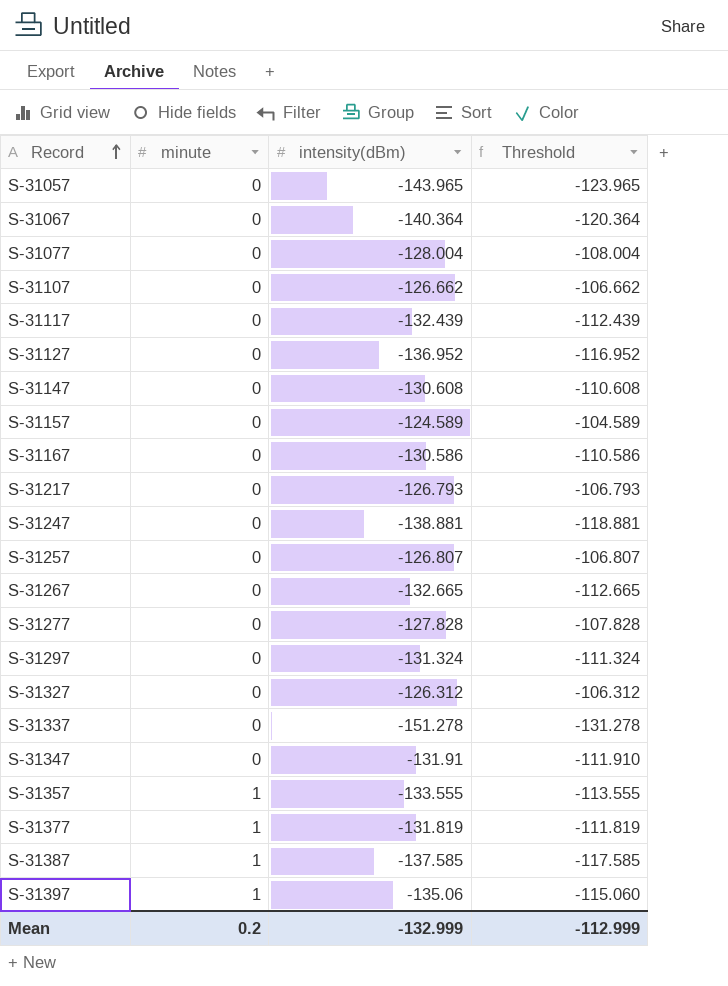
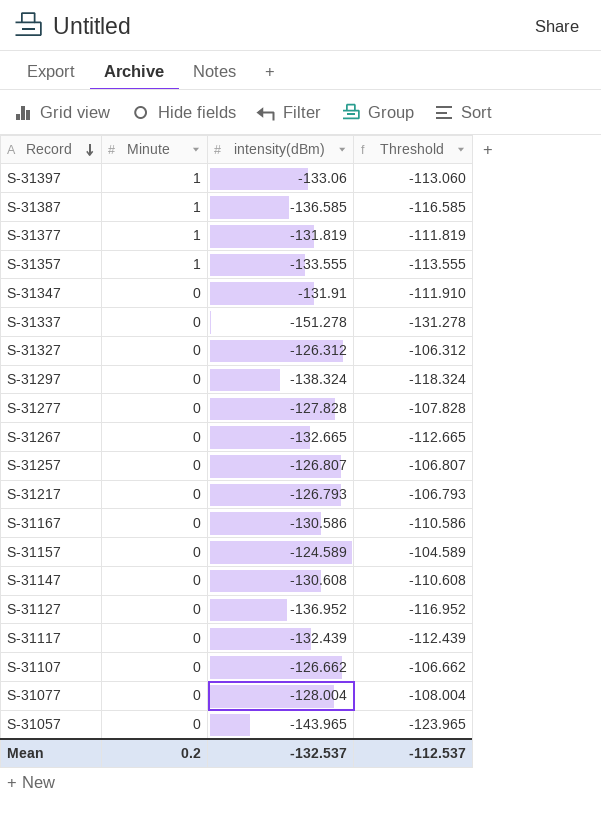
row order: Record ascending -> Record descending
column name: minute -> Minute
row S-31067: 0 | -140.364 | -120.364 -> none
row S-31247: 0 | -138.881 | -118.881 -> none
S-31397 | intensity(dBm): -135.06 -> -133.06
S-31397 | Threshold: -115.060 -> -113.060
S-31387 | intensity(dBm): -137.585 -> -136.585
S-31387 | Threshold: -117.585 -> -116.585
S-31297 | intensity(dBm): -131.324 -> -138.324
S-31297 | Threshold: -111.324 -> -118.324
Mean | intensity(dBm): -132.999 -> -132.537
Mean | Threshold: -112.999 -> -112.537

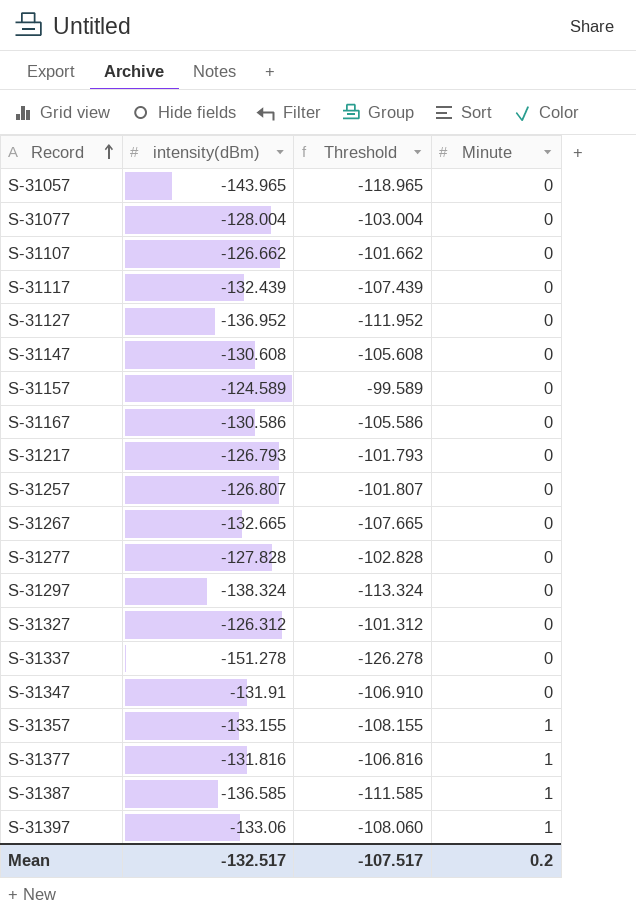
row order: Record descending -> Record ascending
column Threshold | formula: [intensity(dBm)] + 20 -> [intensity(dBm)] + 25
column Minute | position: 2 -> 4
S-31357 | intensity(dBm): -133.555 -> -133.155
S-31377 | intensity(dBm): -131.819 -> -131.816
Mean | intensity(dBm): -132.537 -> -132.517
Mean | Threshold: -112.537 -> -107.517

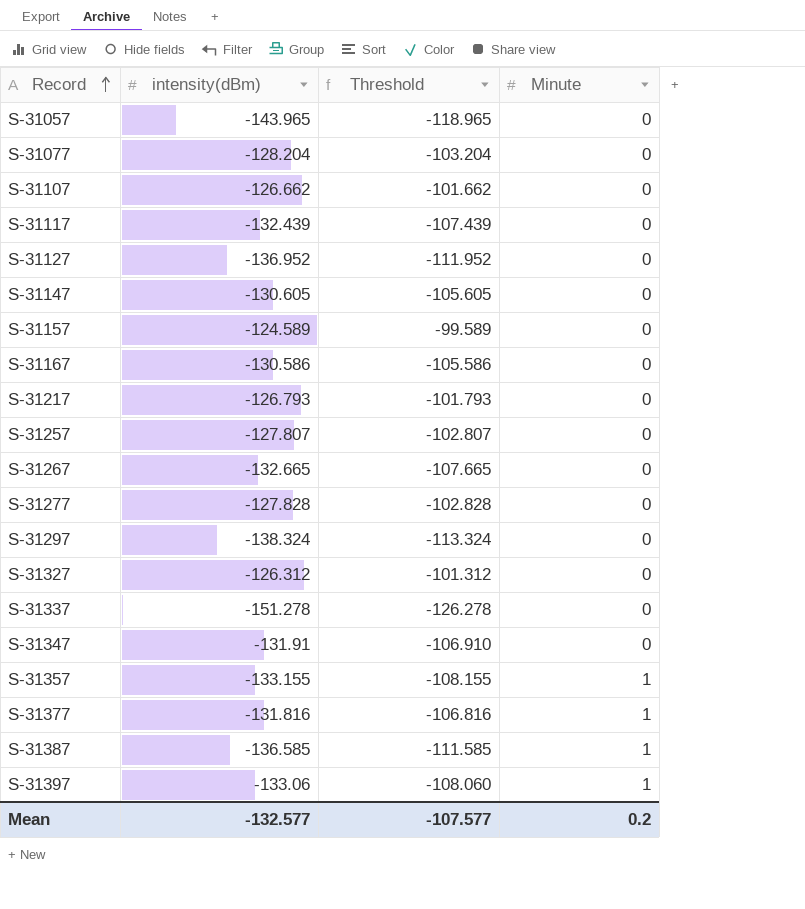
S-31077 | intensity(dBm): -128.004 -> -128.204
S-31077 | Threshold: -103.004 -> -103.204
S-31147 | intensity(dBm): -130.608 -> -130.605
S-31147 | Threshold: -105.608 -> -105.605
S-31257 | intensity(dBm): -126.807 -> -127.807
S-31257 | Threshold: -101.807 -> -102.807
Mean | intensity(dBm): -132.517 -> -132.577
Mean | Threshold: -107.517 -> -107.577

